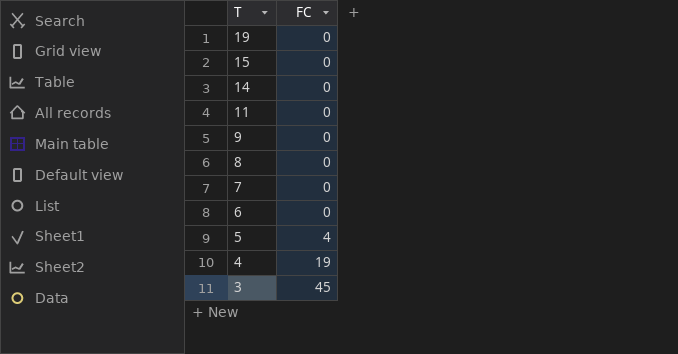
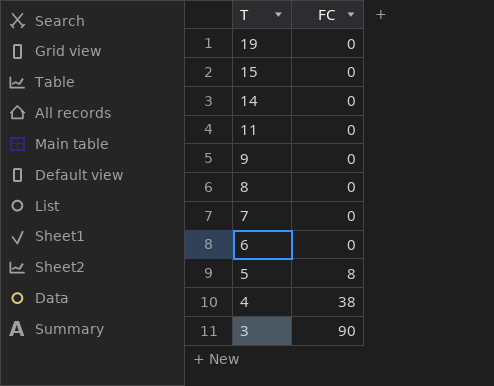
5 | FC: 4 -> 8
4 | FC: 19 -> 38
3 | FC: 45 -> 90

